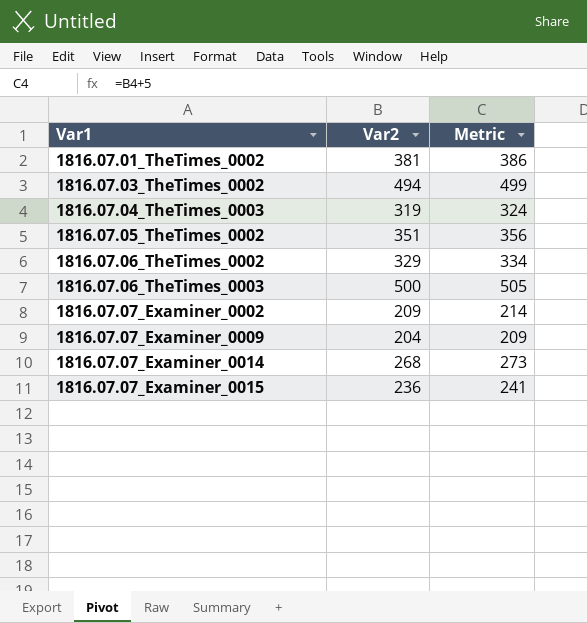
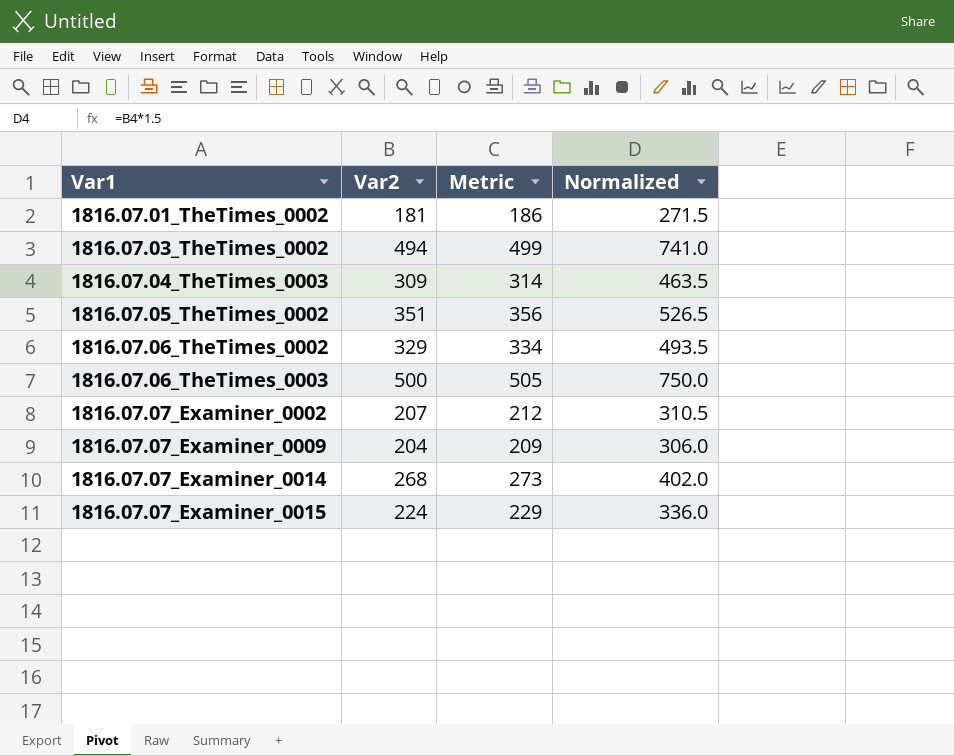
column Normalized | formula: none -> [Var2] * 1.5
1816.07.01_TheTimes_0002 | Var2: 381 -> 181
1816.07.01_TheTimes_0002 | Metric: 386 -> 186
1816.07.04_TheTimes_0003 | Var2: 319 -> 309
1816.07.04_TheTimes_0003 | Metric: 324 -> 314
1816.07.07_Examiner_0002 | Var2: 209 -> 207
1816.07.07_Examiner_0002 | Metric: 214 -> 212
1816.07.07_Examiner_0015 | Var2: 236 -> 224
1816.07.07_Examiner_0015 | Metric: 241 -> 229

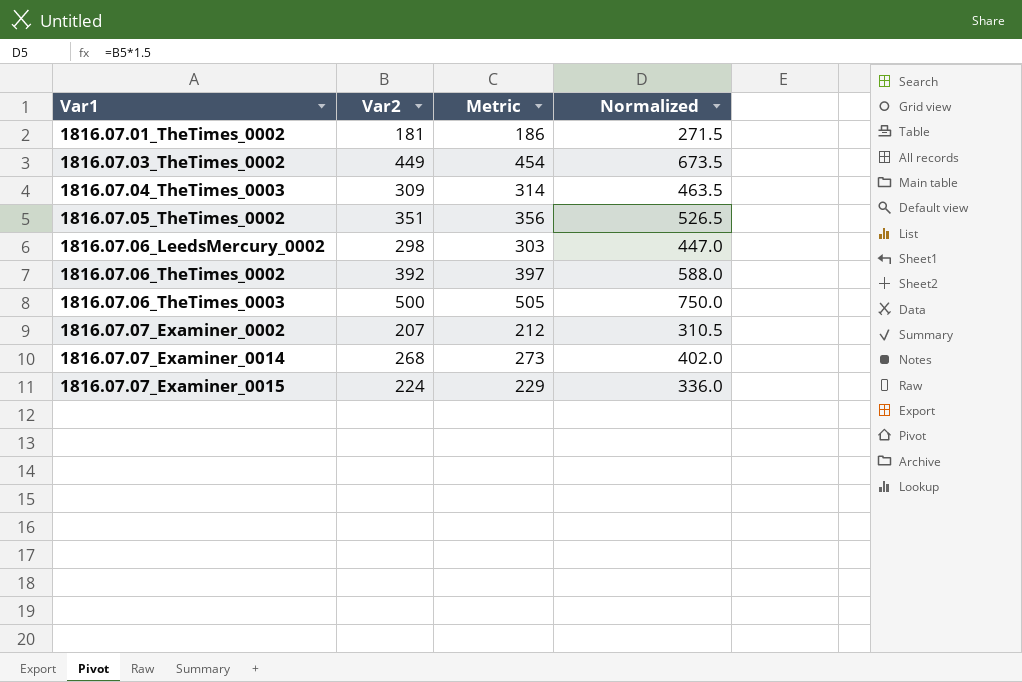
row 1816.07.07_Examiner_0009: 204 | 209 | 306.0 -> none
1816.07.03_TheTimes_0002 | Var2: 494 -> 449
1816.07.03_TheTimes_0002 | Metric: 499 -> 454
1816.07.03_TheTimes_0002 | Normalized: 741.0 -> 673.5
row 1816.07.06_LeedsMercury_0002: none -> 298 | 303 | 447.0
1816.07.06_TheTimes_0002 | Var2: 329 -> 392
1816.07.06_TheTimes_0002 | Metric: 334 -> 397
1816.07.06_TheTimes_0002 | Normalized: 493.5 -> 588.0

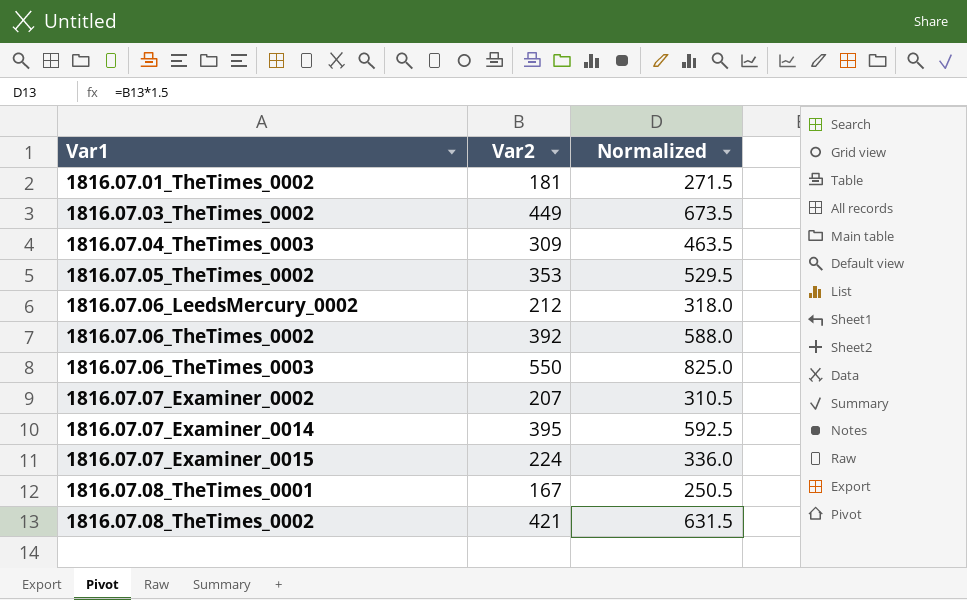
column Metric | formula: [Var2] + 5 -> none
1816.07.05_TheTimes_0002 | Var2: 351 -> 353
1816.07.05_TheTimes_0002 | Normalized: 526.5 -> 529.5
1816.07.06_LeedsMercury_0002 | Var2: 298 -> 212
1816.07.06_LeedsMercury_0002 | Normalized: 447.0 -> 318.0
1816.07.06_TheTimes_0003 | Var2: 500 -> 550
1816.07.06_TheTimes_0003 | Normalized: 750.0 -> 825.0
1816.07.07_Examiner_0014 | Var2: 268 -> 395
1816.07.07_Examiner_0014 | Normalized: 402.0 -> 592.5
row 1816.07.08_TheTimes_0001: none -> 167 | 250.5
row 1816.07.08_TheTimes_0002: none -> 421 | 631.5

